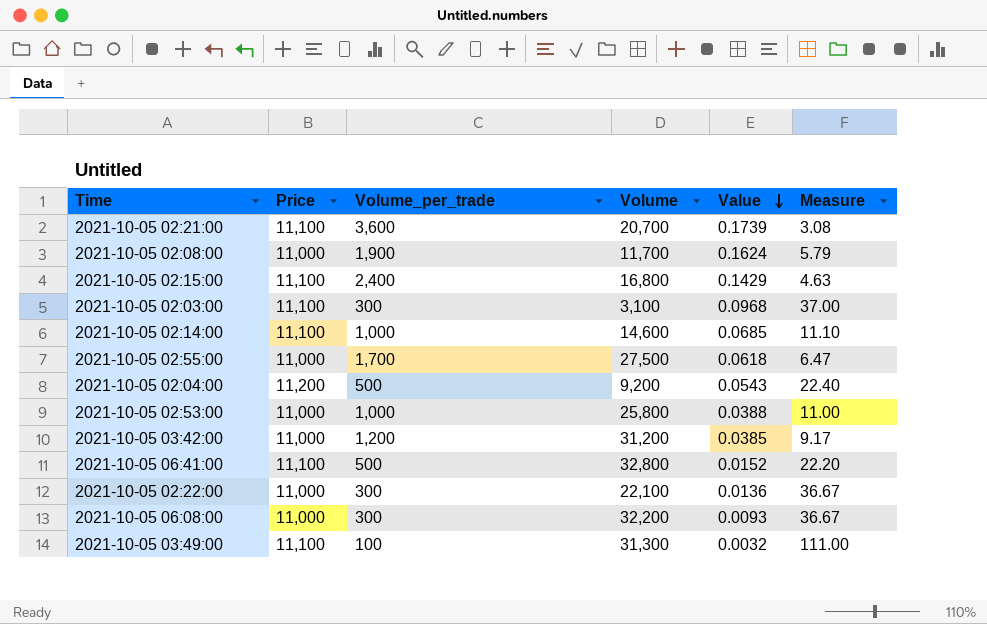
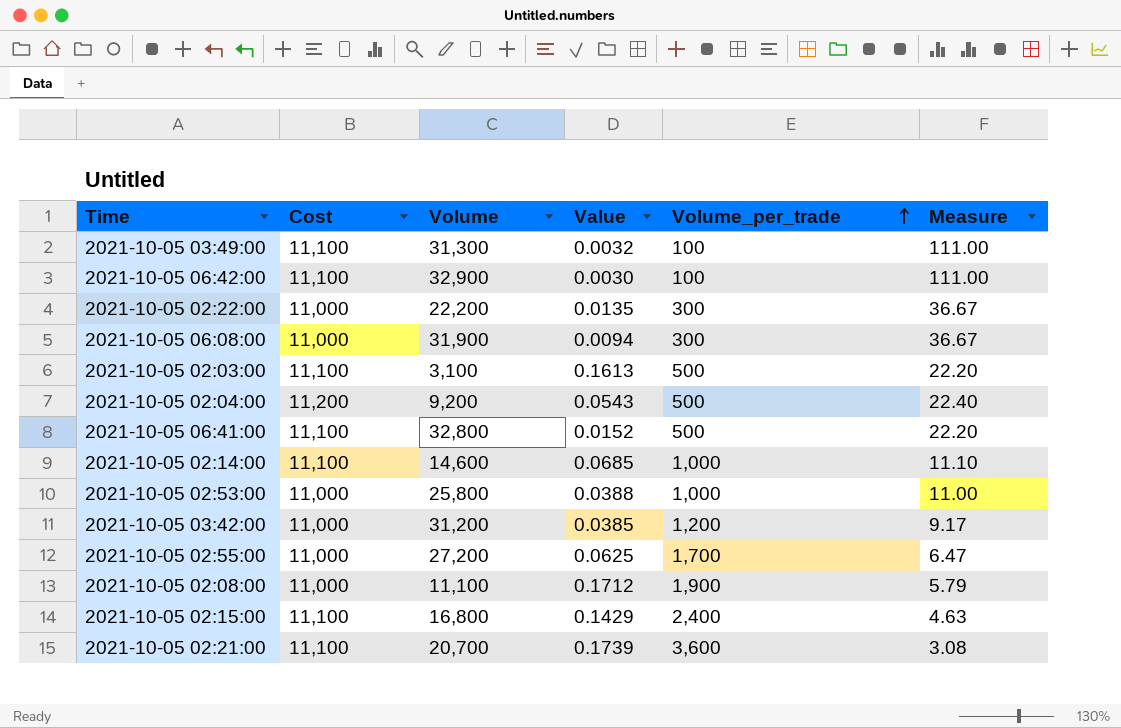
row order: Value descending -> Volume_per_trade ascending
column name: Price -> Cost
column Volume_per_trade | position: 3 -> 5
row 2021-10-05 06:42:00: none -> 11,100 | 32,900 | 0.0030 | 100 | 111.00
2021-10-05 02:22:00 | Volume: 22,100 -> 22,200
2021-10-05 02:22:00 | Value: 0.0136 -> 0.0135
2021-10-05 06:08:00 | Volume: 32,200 -> 31,900
2021-10-05 06:08:00 | Value: 0.0093 -> 0.0094
2021-10-05 02:03:00 | Value: 0.0968 -> 0.1613
2021-10-05 02:03:00 | Volume_per_trade: 300 -> 500
2021-10-05 02:03:00 | Measure: 37.00 -> 22.20
2021-10-05 02:55:00 | Volume: 27,500 -> 27,200
2021-10-05 02:55:00 | Value: 0.0618 -> 0.0625
2021-10-05 02:08:00 | Volume: 11,700 -> 11,100
2021-10-05 02:08:00 | Value: 0.1624 -> 0.1712

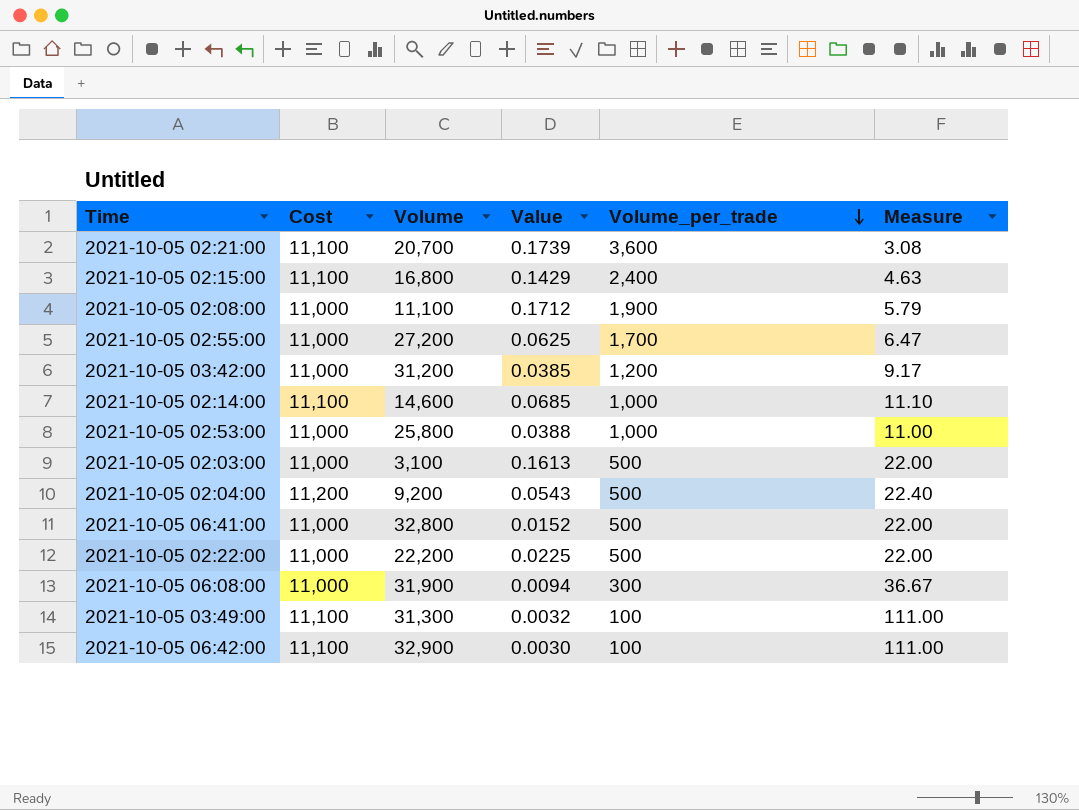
row order: Volume_per_trade ascending -> Volume_per_trade descending
2021-10-05 02:03:00 | Cost: 11,100 -> 11,000
2021-10-05 02:03:00 | Measure: 22.20 -> 22.00
2021-10-05 06:41:00 | Cost: 11,100 -> 11,000
2021-10-05 06:41:00 | Measure: 22.20 -> 22.00
2021-10-05 02:22:00 | Value: 0.0135 -> 0.0225
2021-10-05 02:22:00 | Volume_per_trade: 300 -> 500
2021-10-05 02:22:00 | Measure: 36.67 -> 22.00

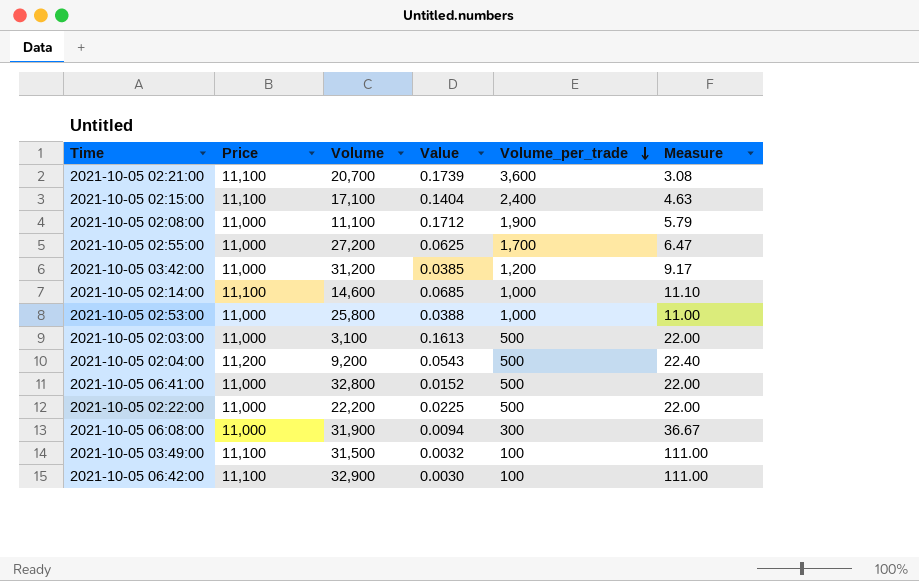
column name: Cost -> Price
2021-10-05 02:15:00 | Volume: 16,800 -> 17,100
2021-10-05 02:15:00 | Value: 0.1429 -> 0.1404
2021-10-05 03:49:00 | Volume: 31,300 -> 31,500

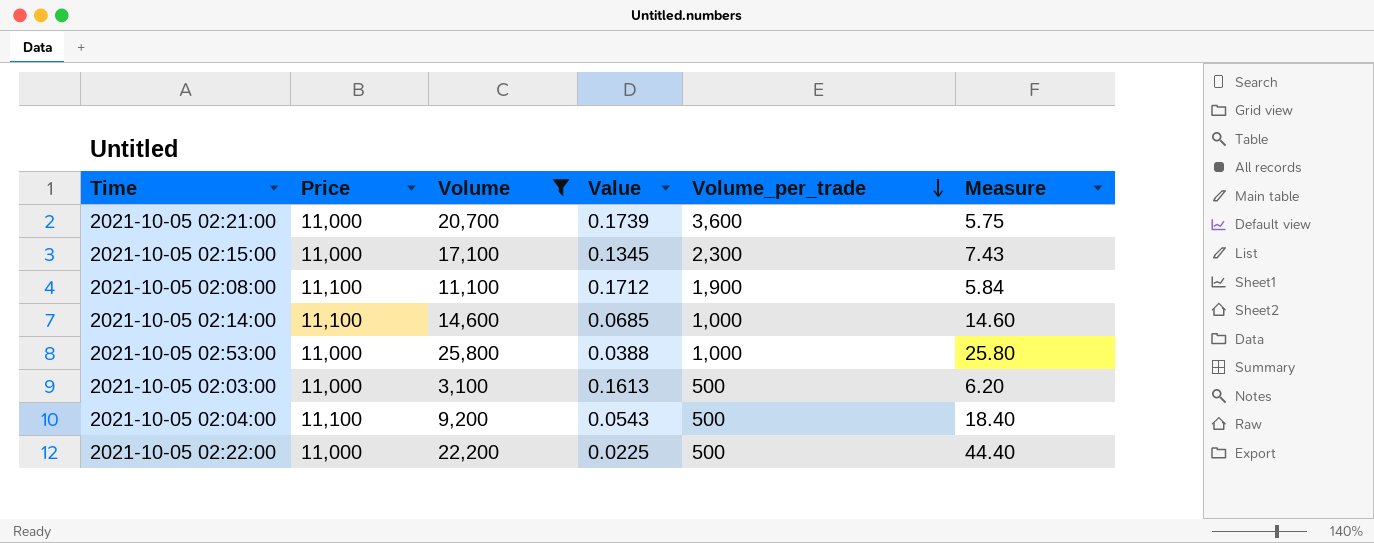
filter: none -> Volume <= 25,800
column Measure | formula: [Price] / [Volume_per_trade] -> [Volume] / [Volume_per_trade]
2021-10-05 02:21:00 | Price: 11,100 -> 11,000
2021-10-05 02:15:00 | Price: 11,100 -> 11,000
2021-10-05 02:15:00 | Value: 0.1404 -> 0.1345
2021-10-05 02:15:00 | Volume_per_trade: 2,400 -> 2,300
2021-10-05 02:08:00 | Price: 11,000 -> 11,100
2021-10-05 02:04:00 | Price: 11,200 -> 11,100

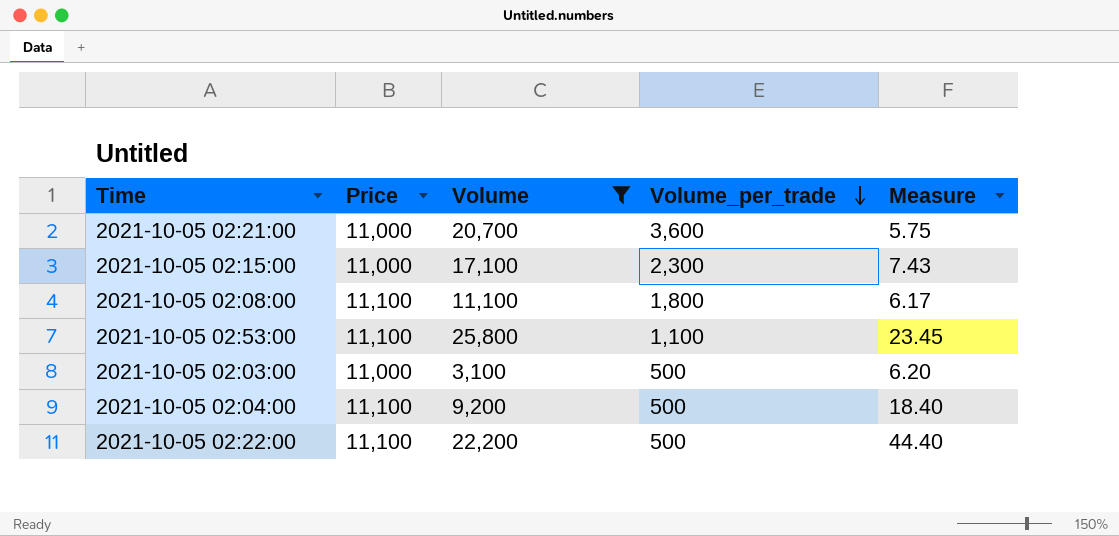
column Value | formula: [Volume_per_trade] / [Volume] -> none
row 2021-10-05 02:14:00: 11,100 | 14,600 | 0.0685 | 1,000 | 14.60 -> none
2021-10-05 02:08:00 | Volume_per_trade: 1,900 -> 1,800
2021-10-05 02:08:00 | Measure: 5.84 -> 6.17
2021-10-05 02:53:00 | Price: 11,000 -> 11,100
2021-10-05 02:53:00 | Volume_per_trade: 1,000 -> 1,100
2021-10-05 02:53:00 | Measure: 25.80 -> 23.45
2021-10-05 02:22:00 | Price: 11,000 -> 11,100

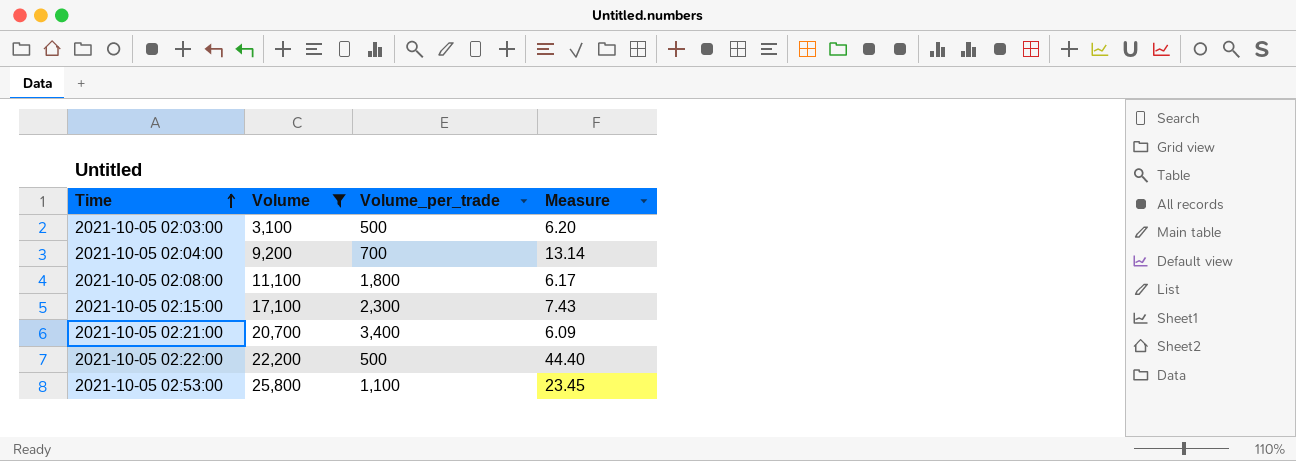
row order: Volume_per_trade descending -> Time ascending
column Price | position: 2 -> none
2021-10-05 02:04:00 | Volume_per_trade: 500 -> 700
2021-10-05 02:04:00 | Measure: 18.40 -> 13.14
2021-10-05 02:21:00 | Volume_per_trade: 3,600 -> 3,400
2021-10-05 02:21:00 | Measure: 5.75 -> 6.09

